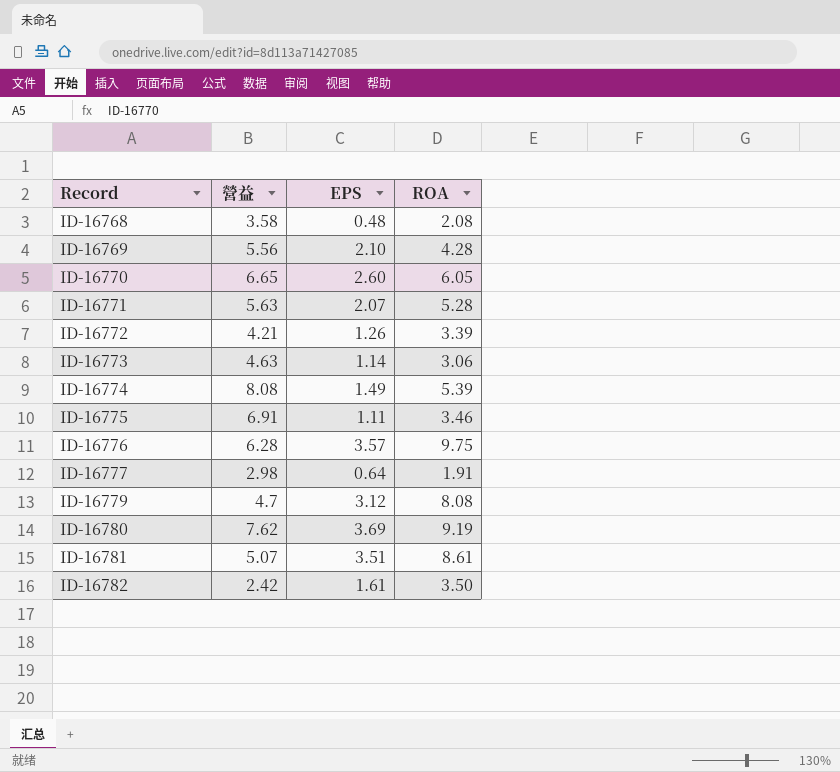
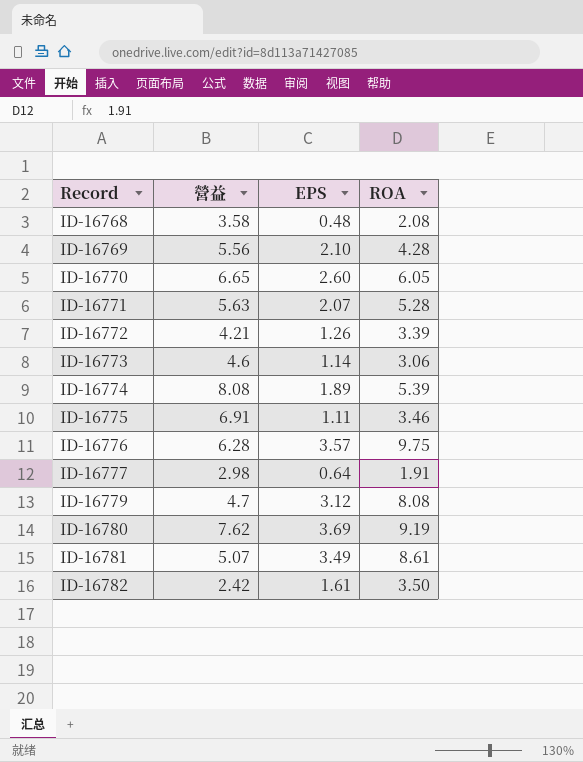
ID-16773 | 營益: 4.63 -> 4.6
ID-16774 | EPS: 1.49 -> 1.89
ID-16781 | EPS: 3.51 -> 3.49

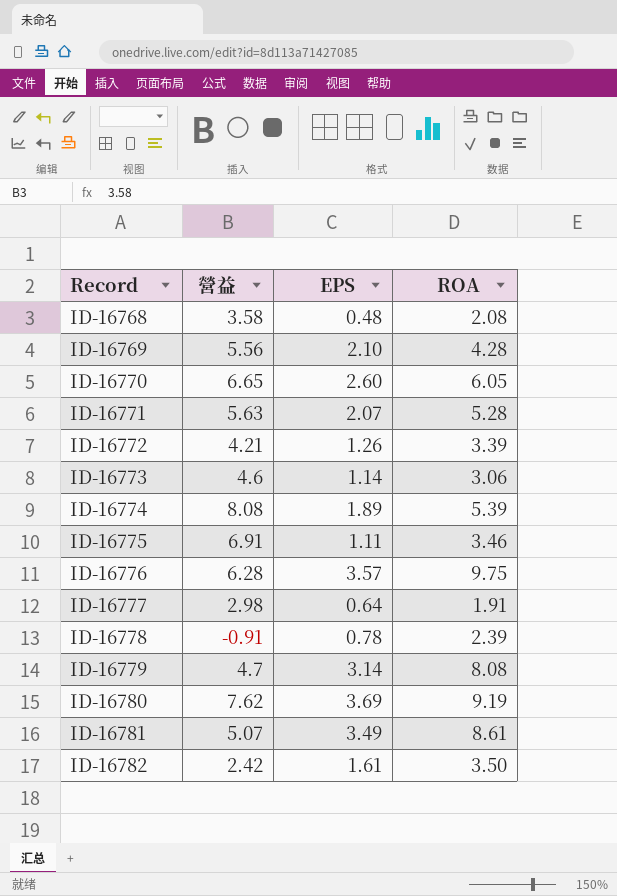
row ID-16778: none -> -0.91 | 0.78 | 2.39
ID-16779 | EPS: 3.12 -> 3.14

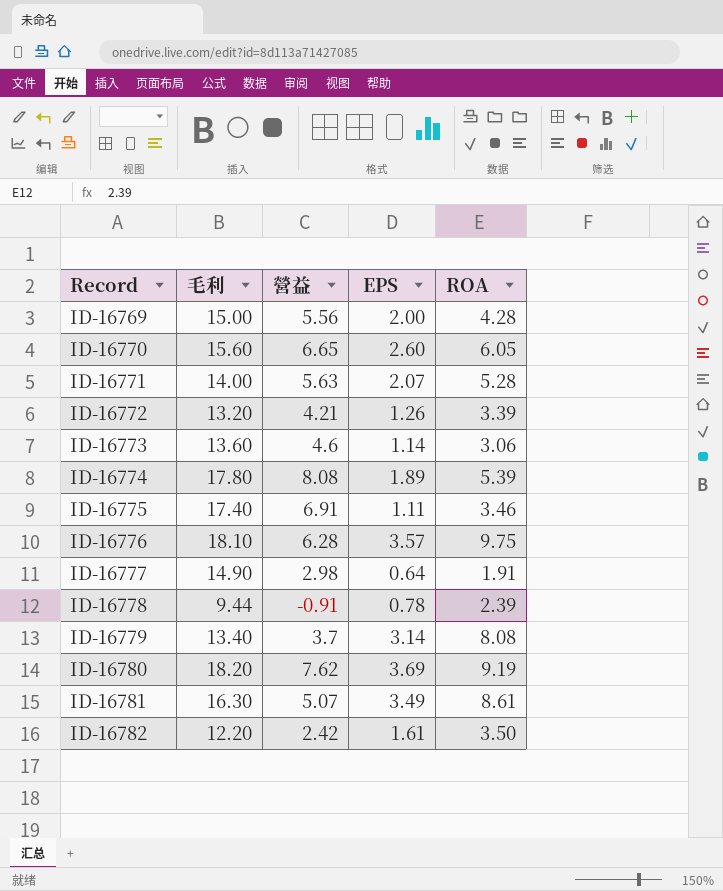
column 毛利 | position: none -> 2
row ID-16768: 3.58 | 0.48 | 2.08 -> none
ID-16769 | EPS: 2.10 -> 2.00
ID-16779 | 營益: 4.7 -> 3.7

